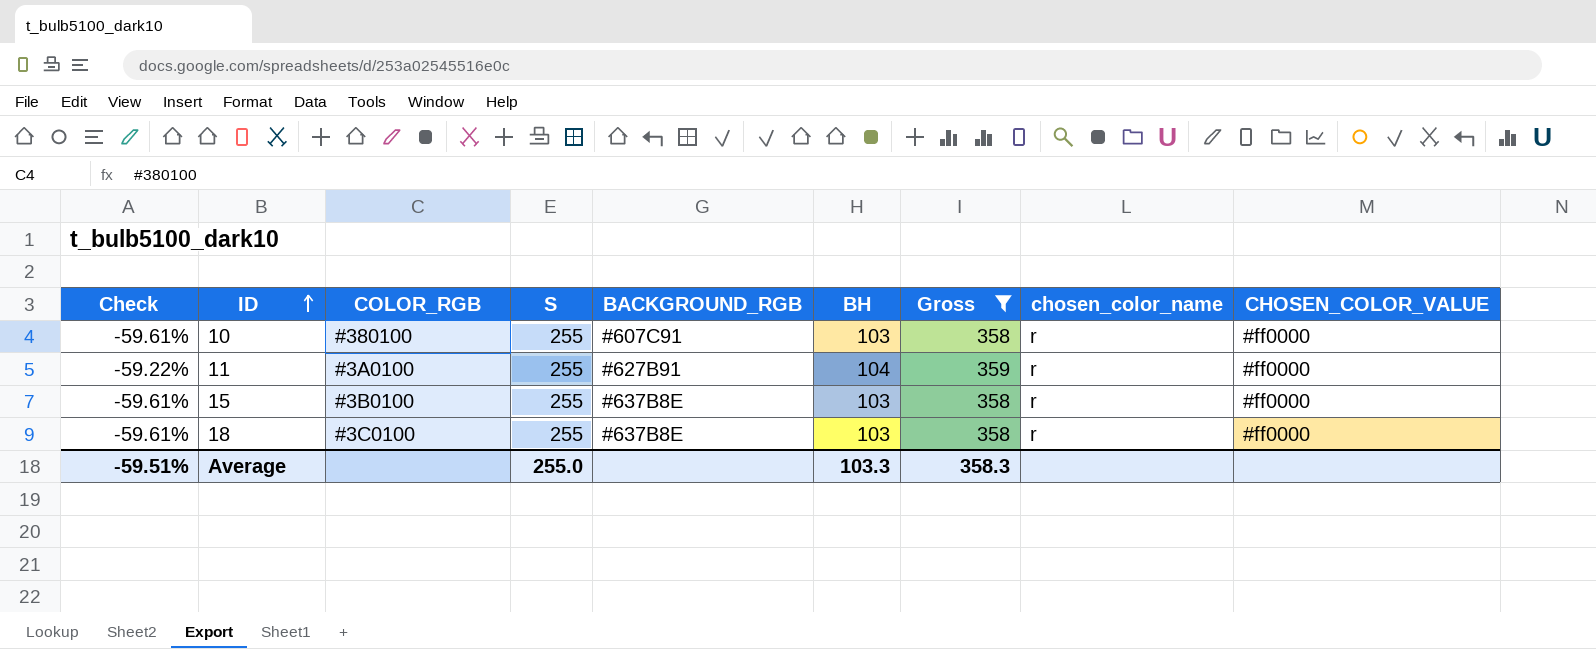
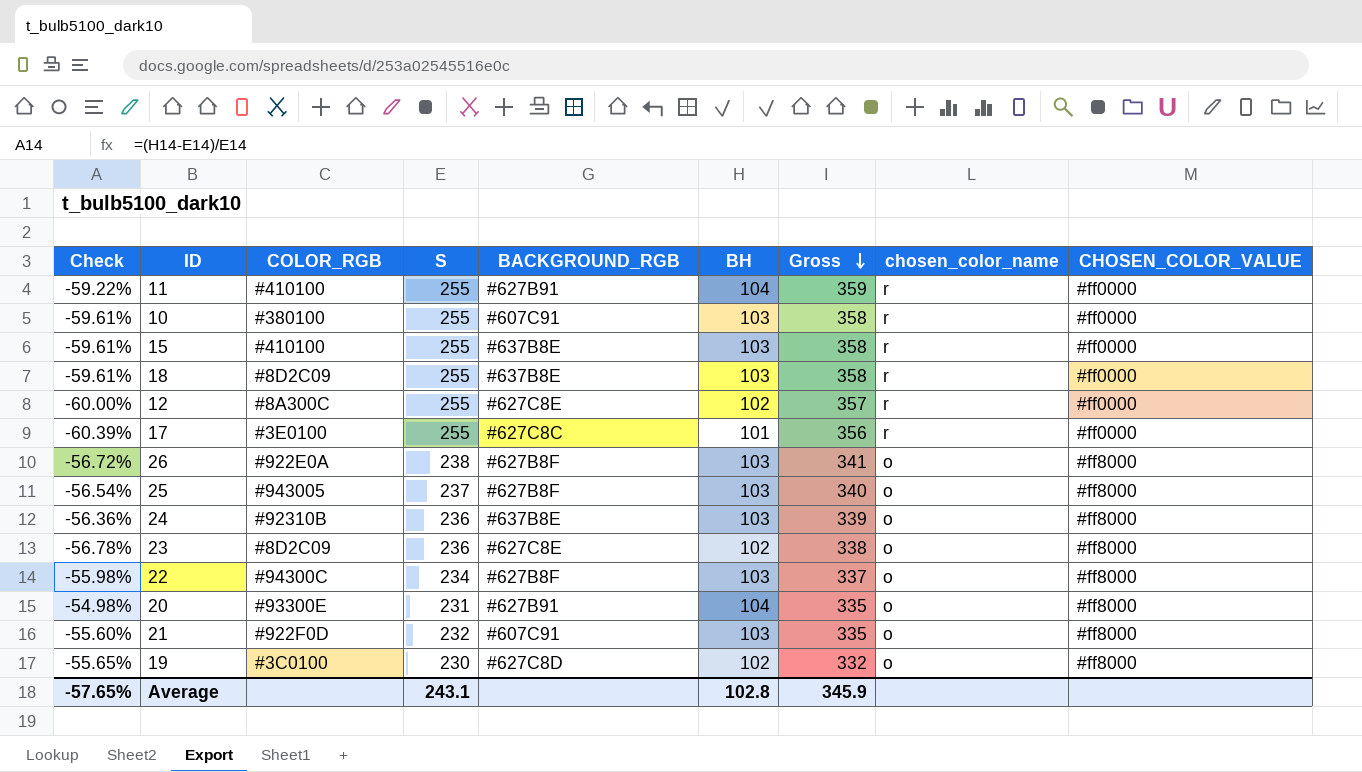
filter: Gross >= 358 -> none
row order: ID ascending -> Gross descending
11 | COLOR_RGB: #3A0100 -> #410100
15 | COLOR_RGB: #3B0100 -> #410100
18 | COLOR_RGB: #3C0100 -> #8D2C09
Average | Check: -59.51% -> -57.65%
Average | S: 255.0 -> 243.1
Average | BH: 103.3 -> 102.8
Average | Gross: 358.3 -> 345.9

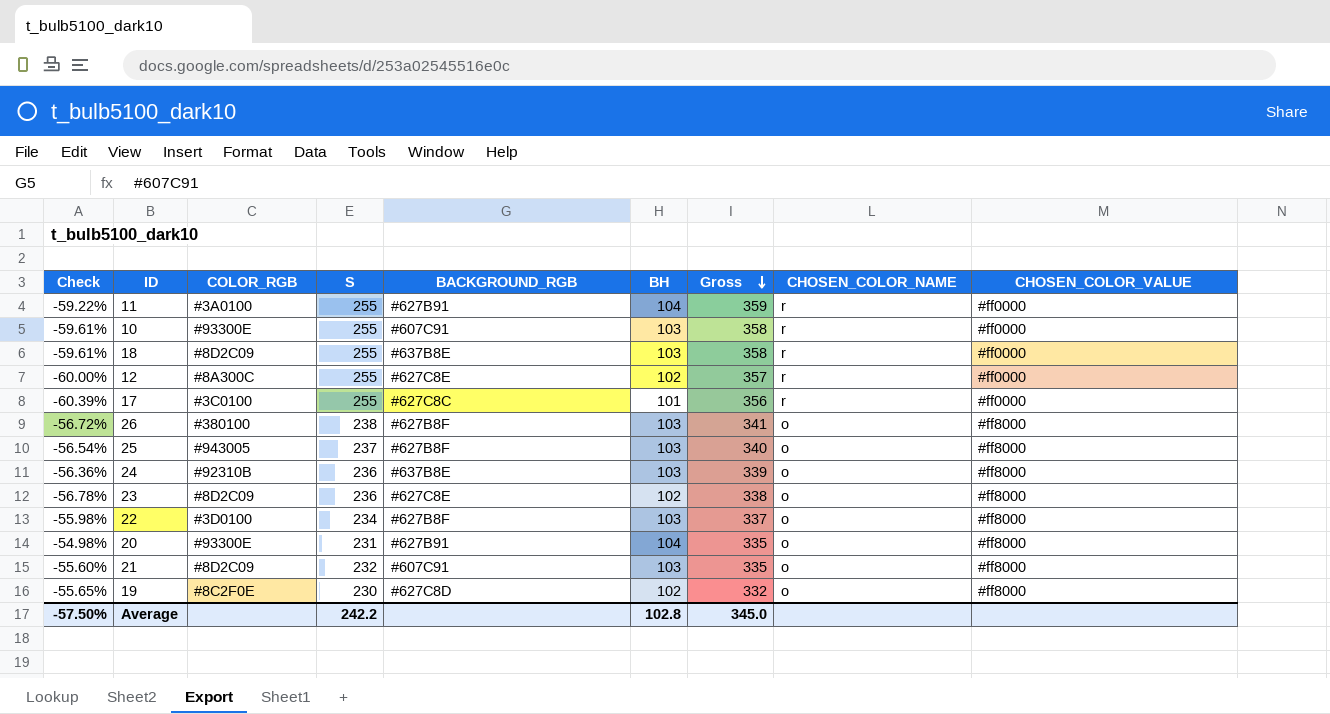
column name: chosen_color_name -> CHOSEN_COLOR_NAME
row 15: -59.61% | #410100 | 255 | #637B8E | 103 | 358 | r | #ff0000 -> none
11 | COLOR_RGB: #410100 -> #3A0100
10 | COLOR_RGB: #380100 -> #93300E
17 | COLOR_RGB: #3E0100 -> #3C0100
26 | COLOR_RGB: #922E0A -> #380100
22 | COLOR_RGB: #94300C -> #3D0100
21 | COLOR_RGB: #922F0D -> #8D2C09
19 | COLOR_RGB: #3C0100 -> #8C2F0E
Average | Check: -57.65% -> -57.50%
Average | S: 243.1 -> 242.2
Average | Gross: 345.9 -> 345.0

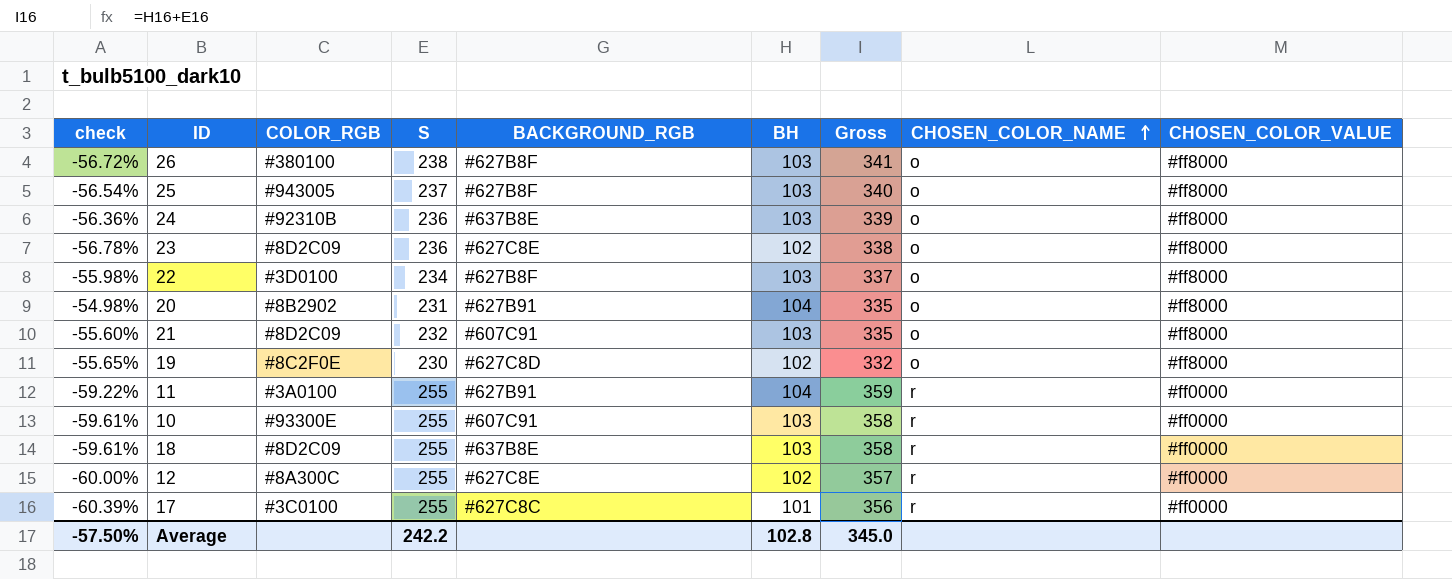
row order: Gross descending -> CHOSEN_COLOR_NAME ascending
column name: Check -> check
20 | COLOR_RGB: #93300E -> #8B2902

